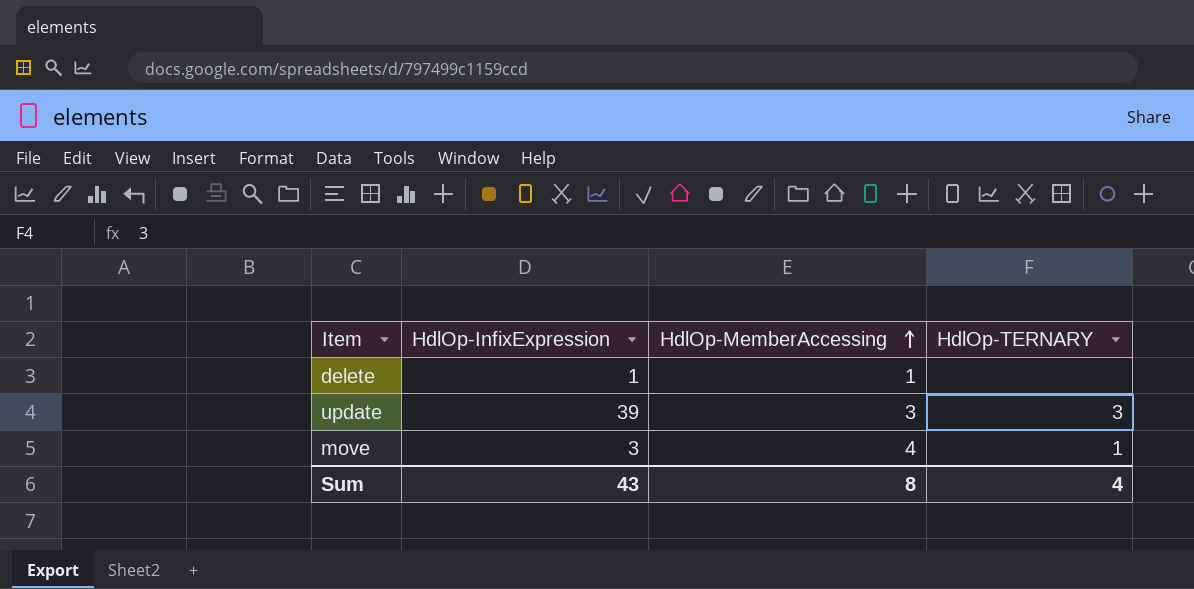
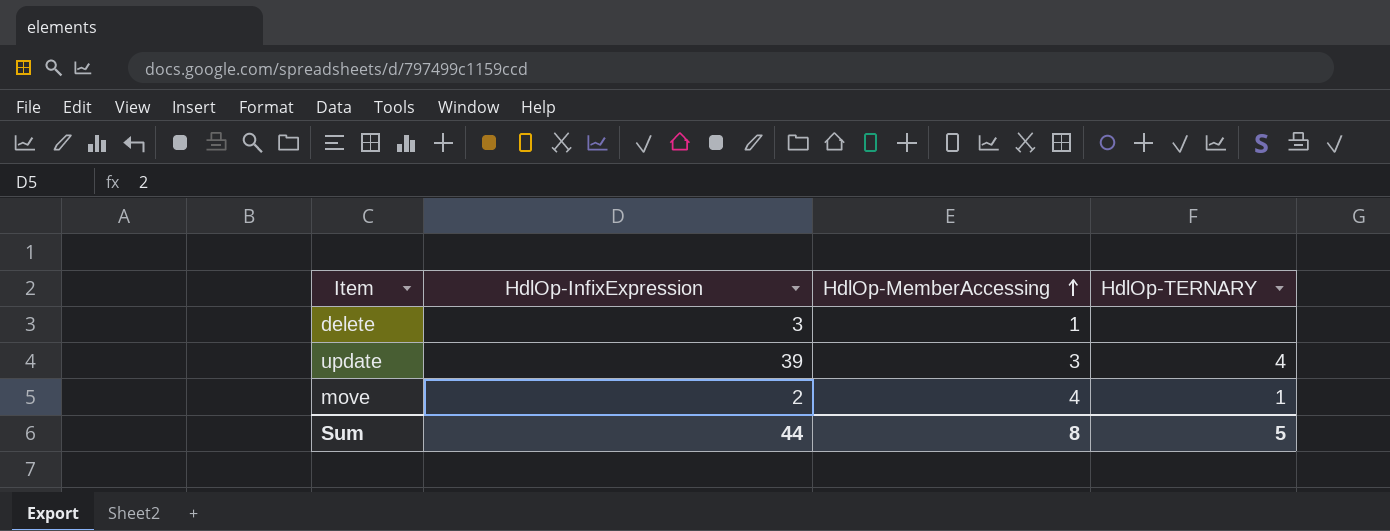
delete | HdlOp-InfixExpression: 1 -> 3
update | HdlOp-TERNARY: 3 -> 4
move | HdlOp-InfixExpression: 3 -> 2
Sum | HdlOp-InfixExpression: 43 -> 44
Sum | HdlOp-TERNARY: 4 -> 5

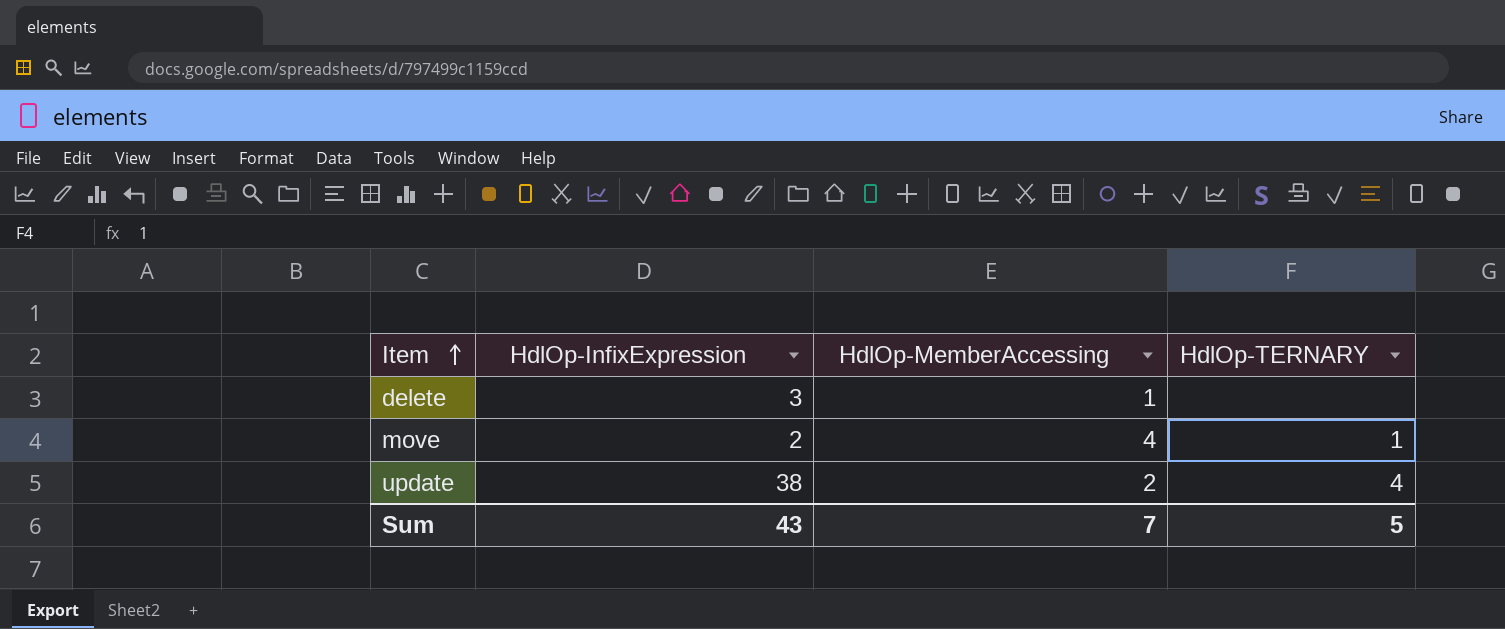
row order: HdlOp-MemberAccessing ascending -> Item ascending
update | HdlOp-InfixExpression: 39 -> 38
update | HdlOp-MemberAccessing: 3 -> 2
Sum | HdlOp-InfixExpression: 44 -> 43
Sum | HdlOp-MemberAccessing: 8 -> 7

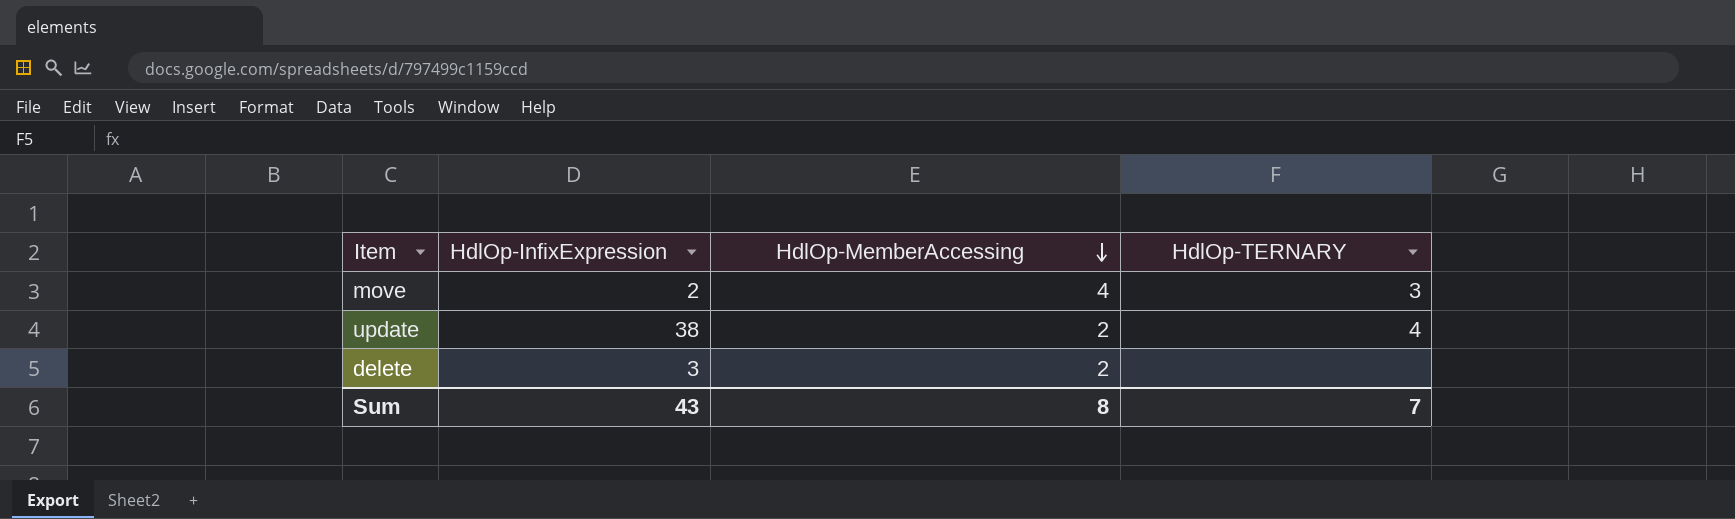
row order: Item ascending -> HdlOp-MemberAccessing descending
move | HdlOp-TERNARY: 1 -> 3
delete | HdlOp-MemberAccessing: 1 -> 2
Sum | HdlOp-MemberAccessing: 7 -> 8
Sum | HdlOp-TERNARY: 5 -> 7

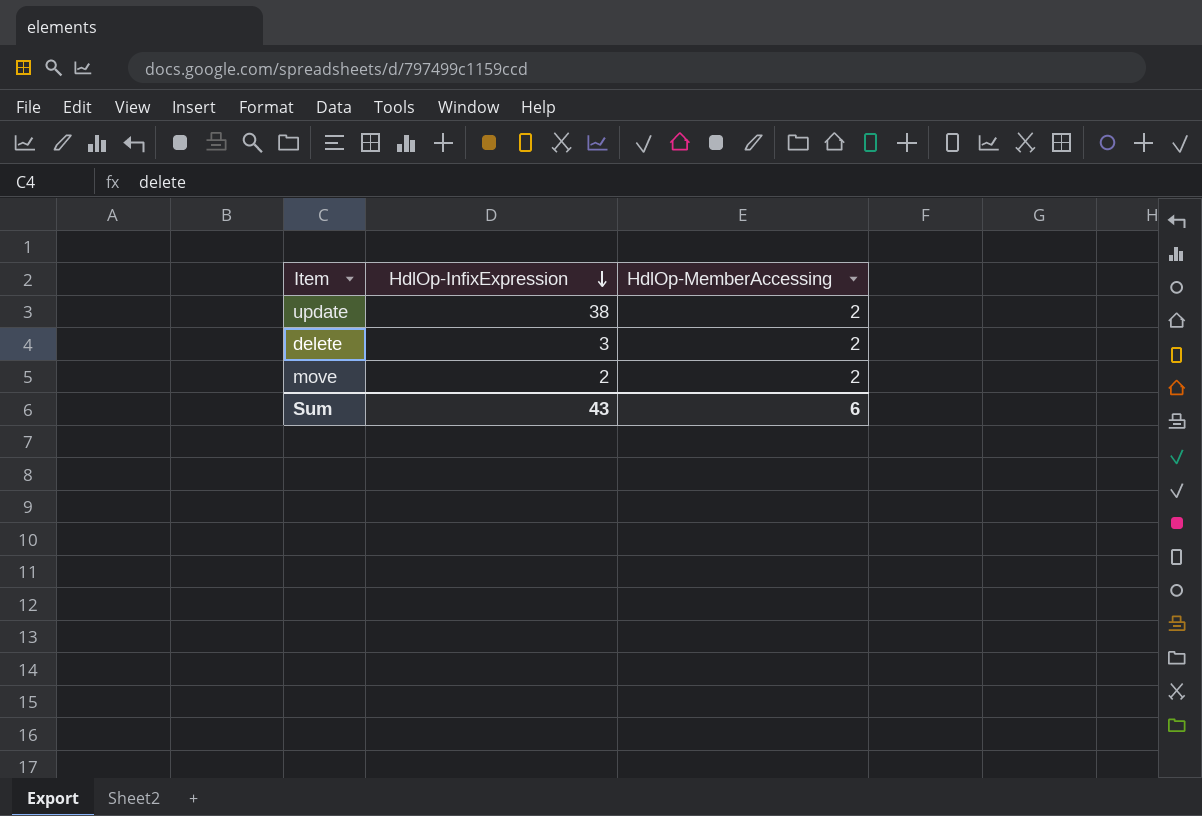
row order: HdlOp-MemberAccessing descending -> HdlOp-InfixExpression descending
column HdlOp-TERNARY | position: 4 -> none
move | HdlOp-MemberAccessing: 4 -> 2
Sum | HdlOp-MemberAccessing: 8 -> 6

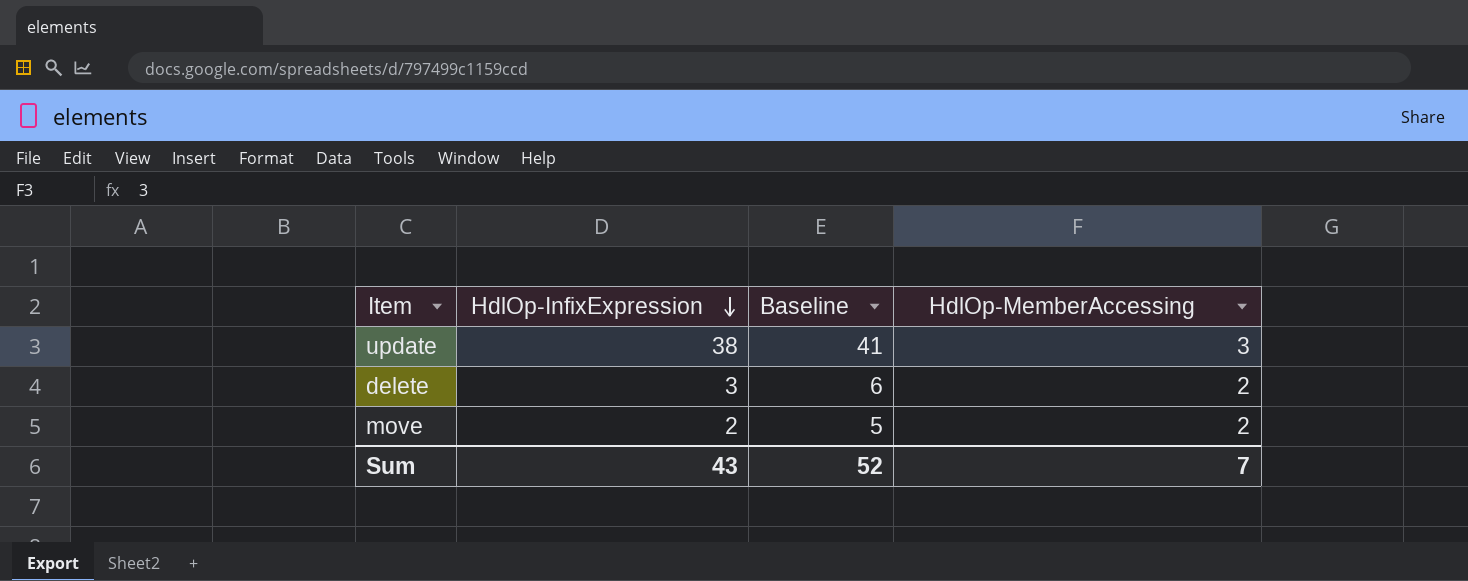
column Baseline | formula: none -> [HdlOp-InfixExpression] + 3
update | HdlOp-MemberAccessing: 2 -> 3
Sum | HdlOp-MemberAccessing: 6 -> 7

